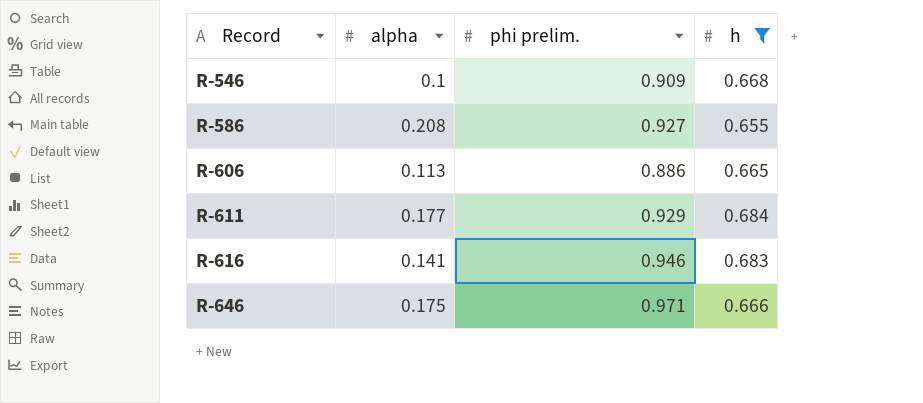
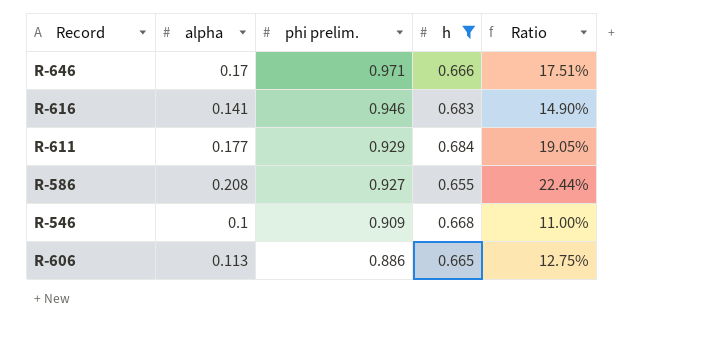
row order: Record ascending -> phi prelim. descending
column Ratio | formula: none -> [alpha] / [phi prelim.]
R-646 | alpha: 0.175 -> 0.17

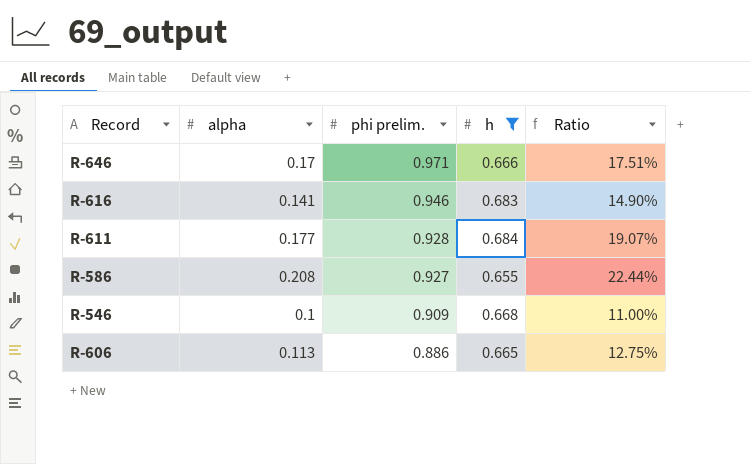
R-611 | phi prelim.: 0.929 -> 0.928
R-611 | Ratio: 19.05% -> 19.07%

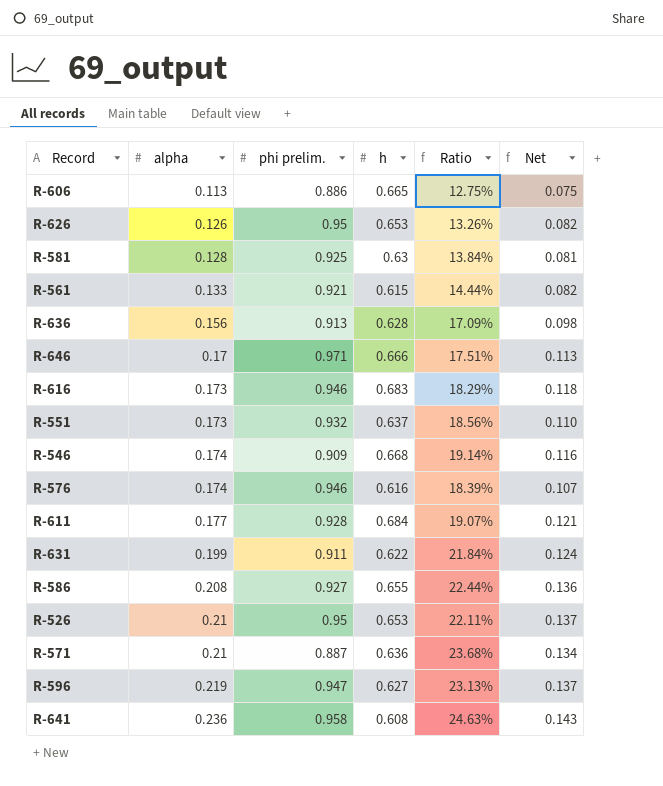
filter: h >= 0.655 -> none
row order: phi prelim. descending -> alpha ascending
column Net | formula: none -> [alpha] * [h]
R-616 | alpha: 0.141 -> 0.173
R-616 | Ratio: 14.90% -> 18.29%
R-546 | alpha: 0.1 -> 0.174
R-546 | Ratio: 11.00% -> 19.14%

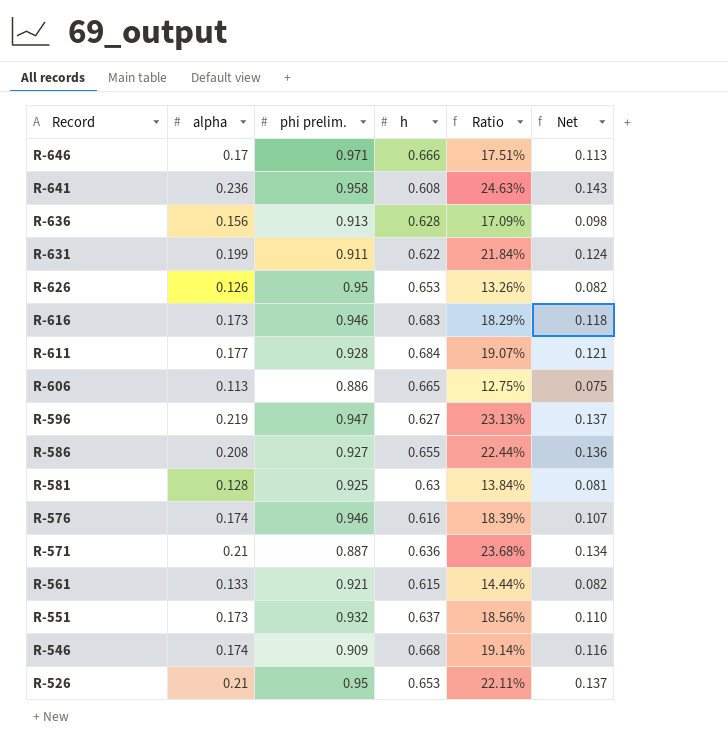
row order: alpha ascending -> Record descending

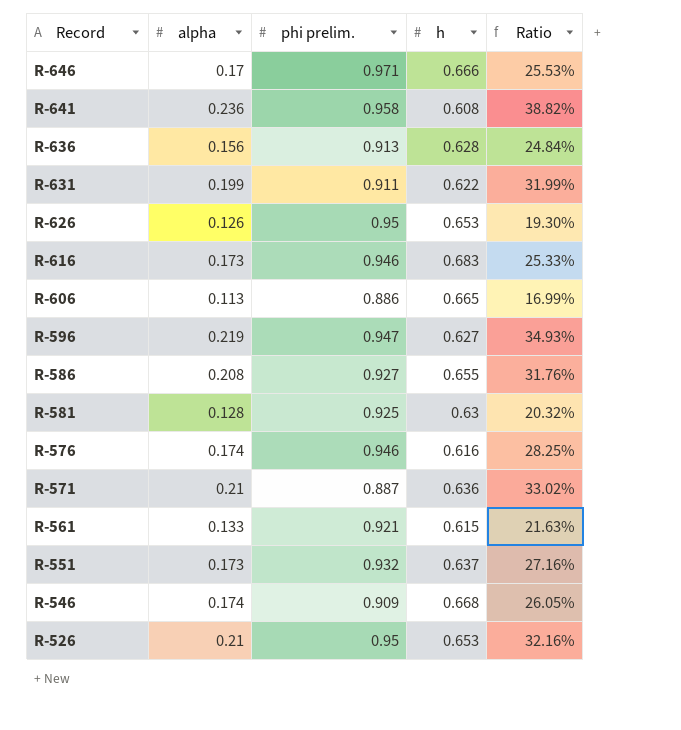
column Net | formula: [alpha] * [h] -> none
column Ratio | formula: [alpha] / [phi prelim.] -> [alpha] / [h]
row R-611: 0.177 | 0.928 | 0.684 | 19.07% | 0.121 -> none

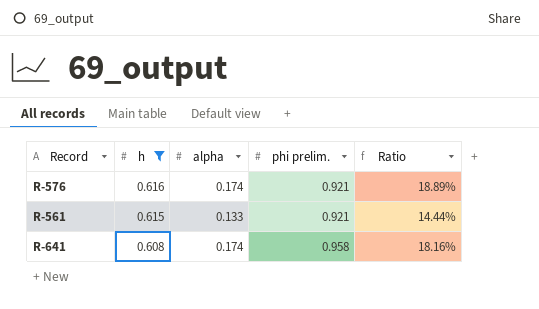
filter: none -> h <= 0.616
row order: Record descending -> h descending
column h | position: 4 -> 2
column Ratio | formula: [alpha] / [h] -> [alpha] / [phi prelim.]
R-576 | phi prelim.: 0.946 -> 0.921
R-641 | alpha: 0.236 -> 0.174

